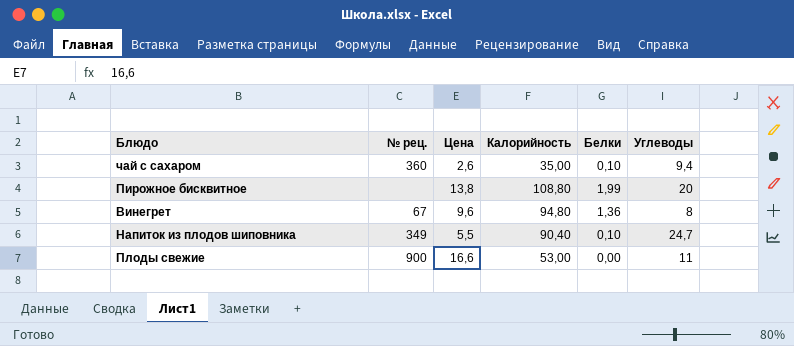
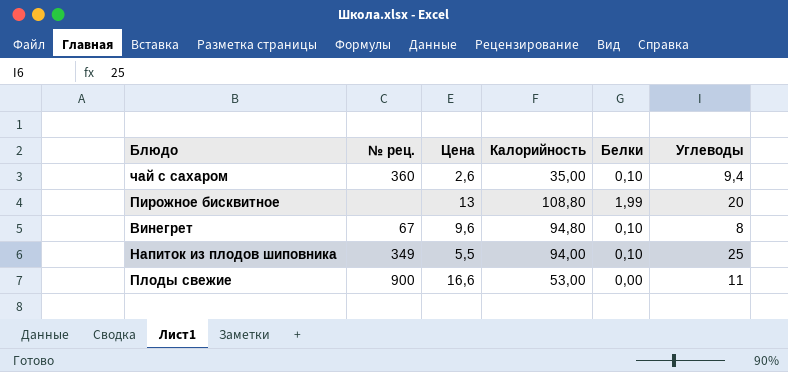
Пирожное бисквитное | Цена: 13,8 -> 13
Винегрет | Белки: 1,36 -> 0,10
Напиток из плодов шиповника | Калорийность: 90,40 -> 94,00
Напиток из плодов шиповника | Углеводы: 24,7 -> 25

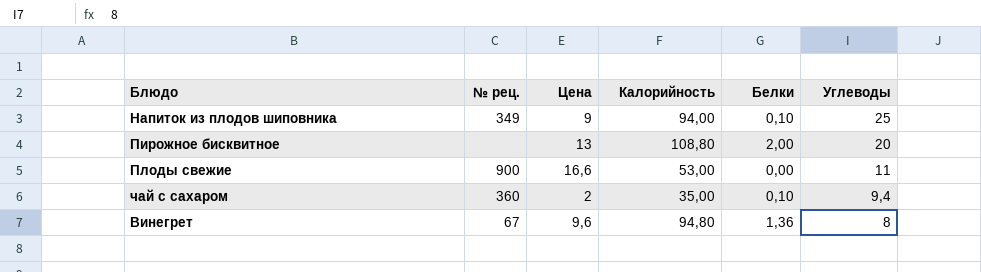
row order: none -> Углеводы descending
Напиток из плодов шиповника | Цена: 5,5 -> 9
Пирожное бисквитное | Белки: 1,99 -> 2,00
чай с сахаром | Цена: 2,6 -> 2
Винегрет | Белки: 0,10 -> 1,36

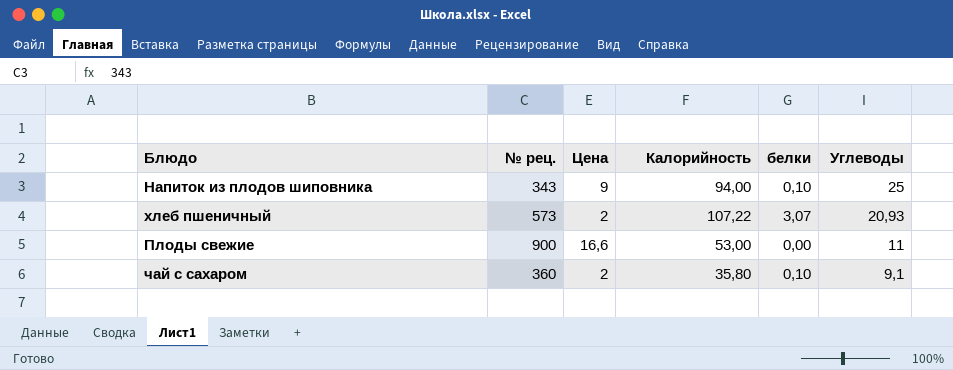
column name: Белки -> белки
row Пирожное бисквитное: none | 13 | 108,80 | 2,00 | 20 -> none
row Винегрет: 67 | 9,6 | 94,80 | 1,36 | 8 -> none
Напиток из плодов шиповника | № рец.: 349 -> 343
row хлеб пшеничный: none -> 573 | 2 | 107,22 | 3,07 | 20,93
чай с сахаром | Калорийность: 35,00 -> 35,80
чай с сахаром | Углеводы: 9,4 -> 9,1

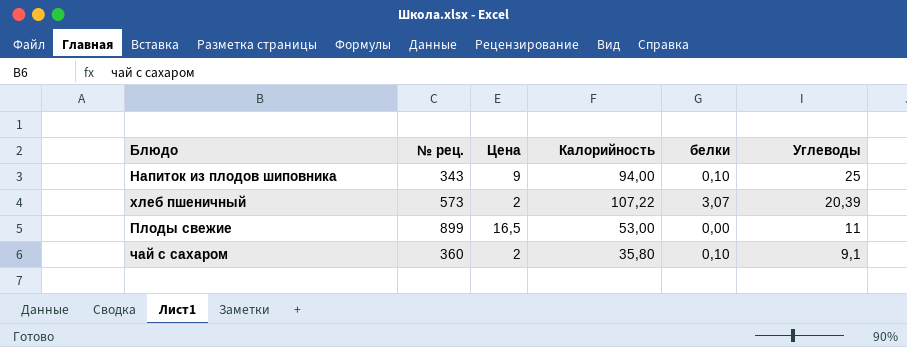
хлеб пшеничный | Углеводы: 20,93 -> 20,39
Плоды свежие | № рец.: 900 -> 899
Плоды свежие | Цена: 16,6 -> 16,5

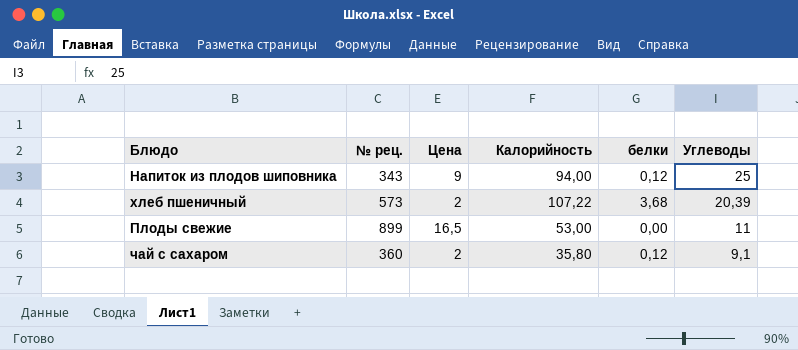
Напиток из плодов шиповника | белки: 0,10 -> 0,12
хлеб пшеничный | белки: 3,07 -> 3,68
чай с сахаром | белки: 0,10 -> 0,12

